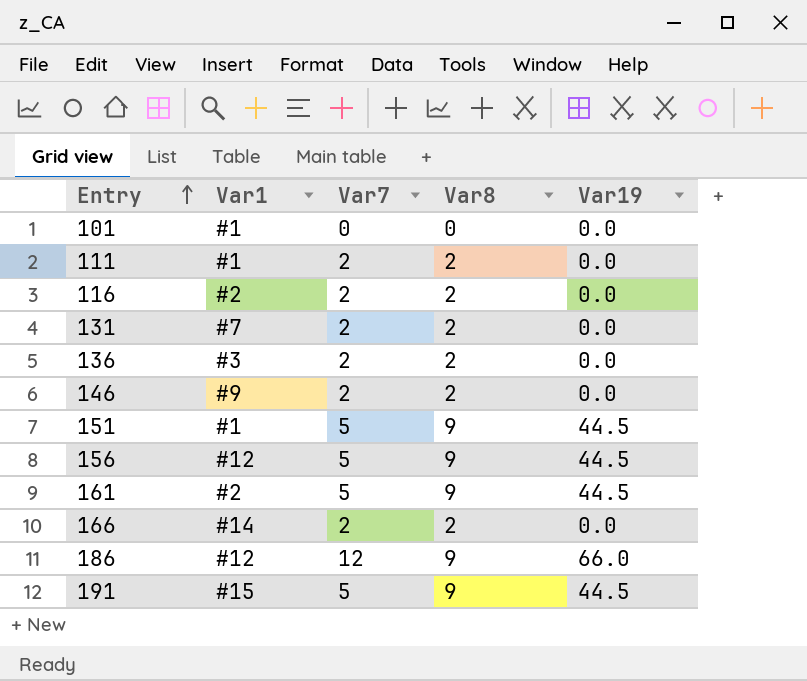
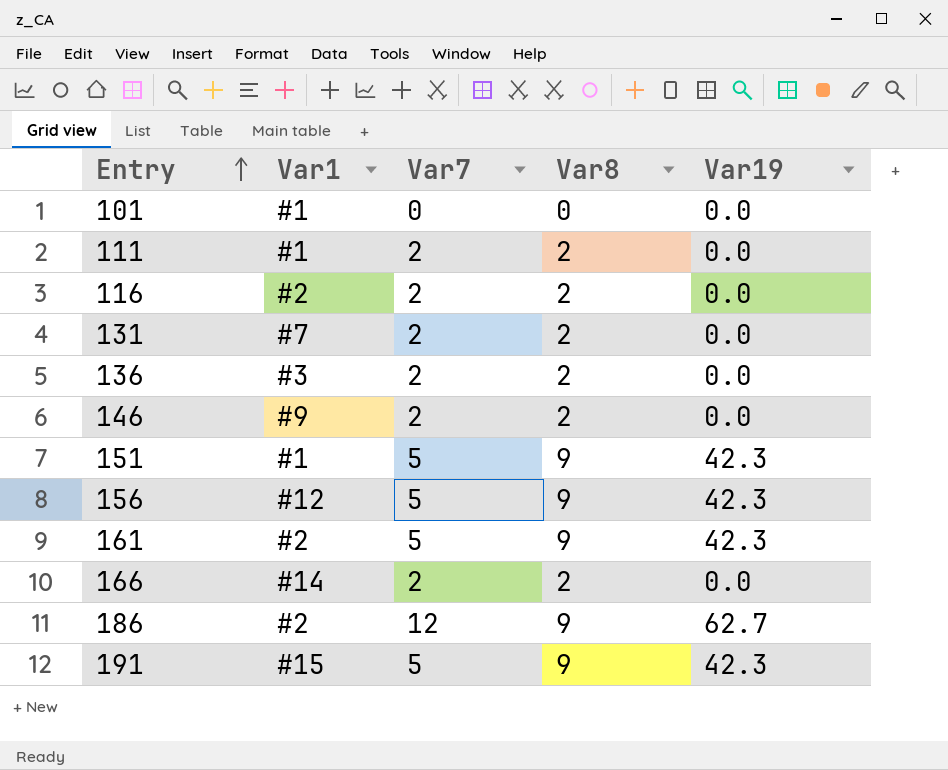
151 | Var19: 44.5 -> 42.3
156 | Var19: 44.5 -> 42.3
161 | Var19: 44.5 -> 42.3
186 | Var1: #12 -> #2
186 | Var19: 66.0 -> 62.7
191 | Var19: 44.5 -> 42.3

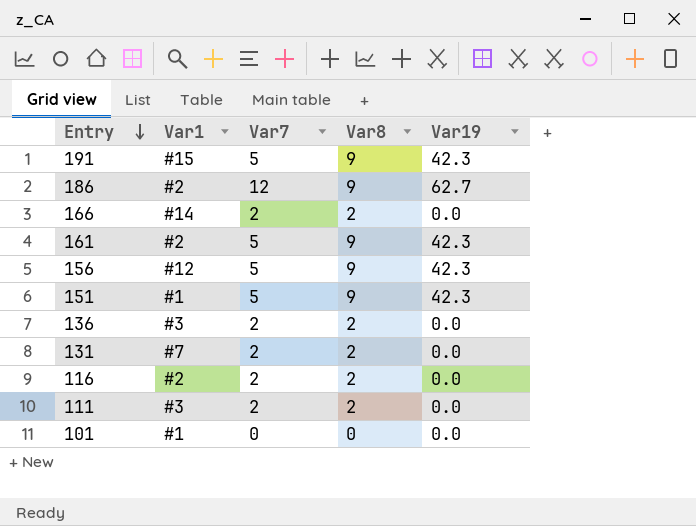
row order: Entry ascending -> Entry descending
row 146: #9 | 2 | 2 | 0.0 -> none
111 | Var1: #1 -> #3

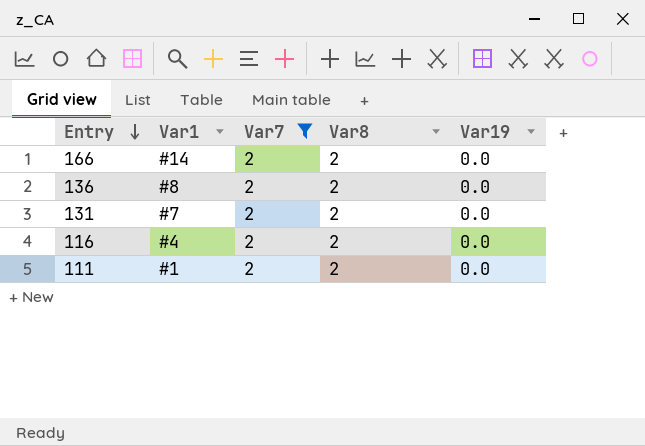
filter: none -> Var7 = 2
136 | Var1: #3 -> #8
116 | Var1: #2 -> #4
111 | Var1: #3 -> #1

